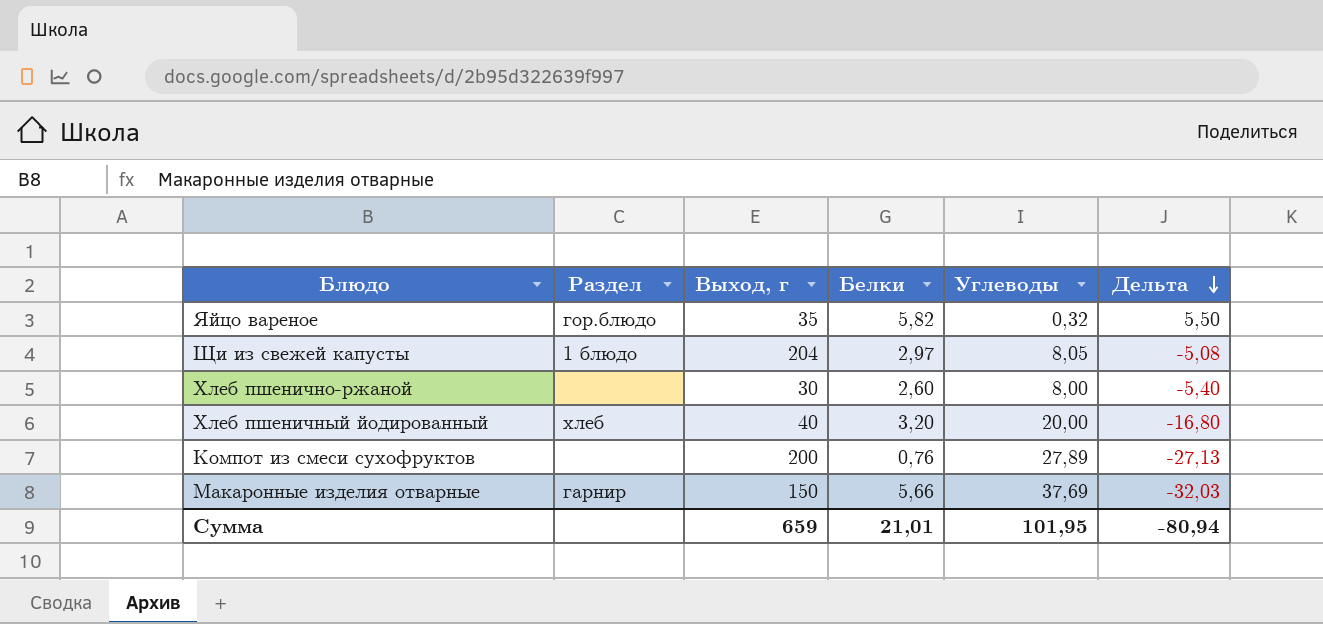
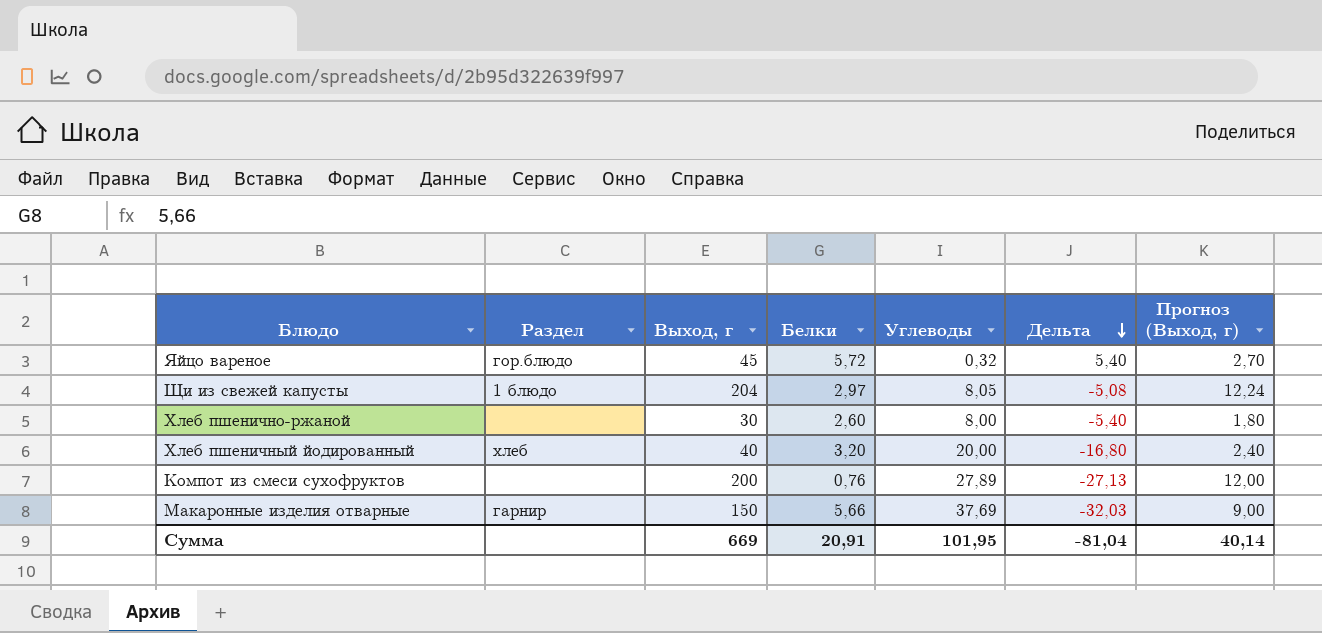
column Прогноз (Выход, г) | formula: none -> [Выход, г] * 0,06
Яйцо вареное | Выход, г: 35 -> 45
Яйцо вареное | Белки: 5,82 -> 5,72
Яйцо вареное | Дельта: 5,50 -> 5,40
Сумма | Выход, г: 659 -> 669
Сумма | Белки: 21,01 -> 20,91
Сумма | Дельта: -80,94 -> -81,04

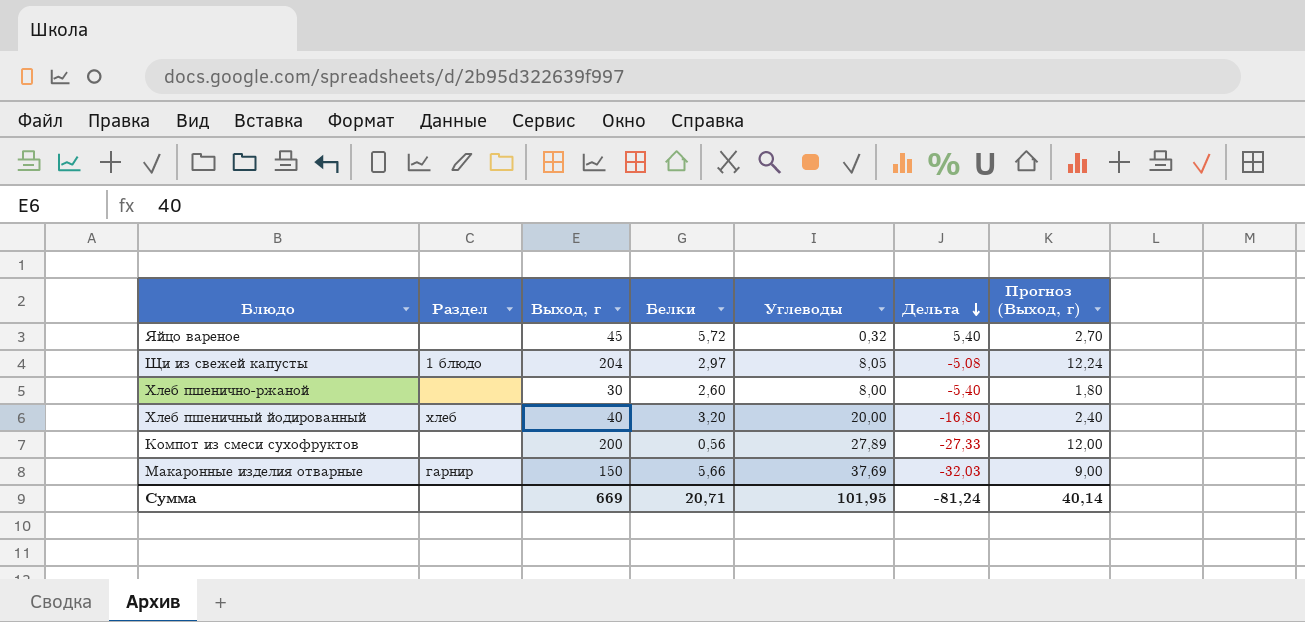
Яйцо вареное | Раздел: гор.блюдо -> none
Компот из смеси сухофруктов | Белки: 0,76 -> 0,56
Компот из смеси сухофруктов | Дельта: -27,13 -> -27,33
Сумма | Белки: 20,91 -> 20,71
Сумма | Дельта: -81,04 -> -81,24

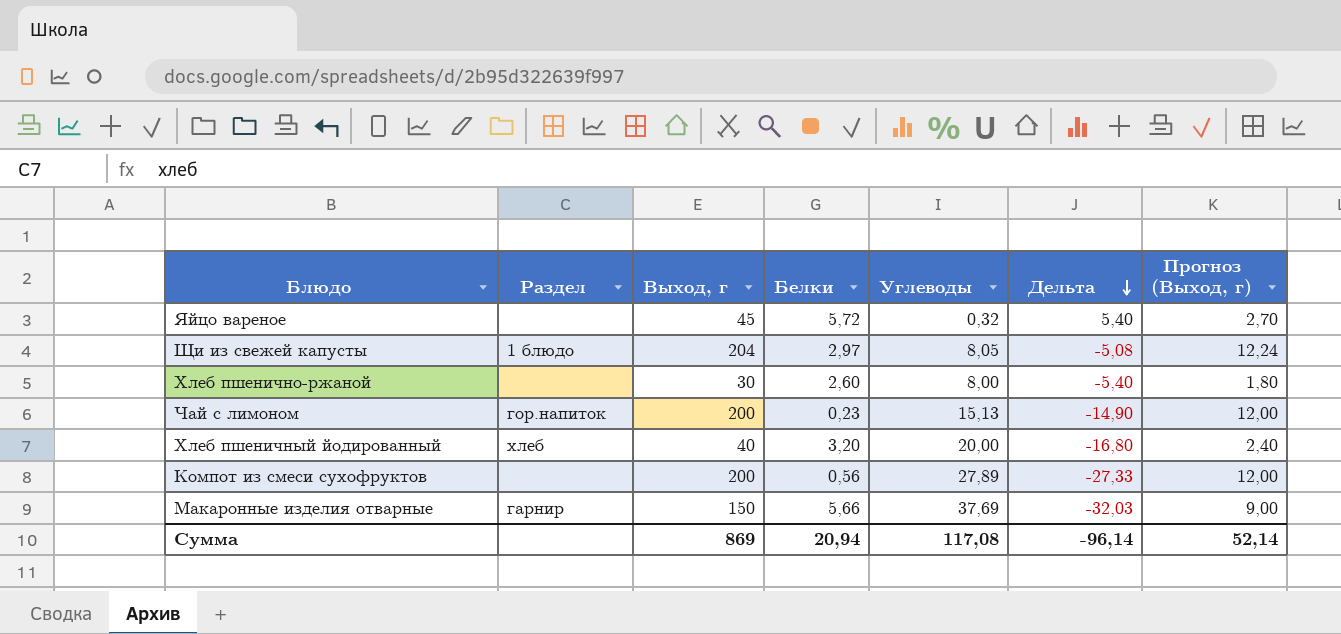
row Чай с лимоном: none -> гор.напиток | 200 | 0,23 | 15,13 | -14,90 | 12,00
Сумма | Выход, г: 669 -> 869
Сумма | Белки: 20,71 -> 20,94
Сумма | Углеводы: 101,95 -> 117,08
Сумма | Дельта: -81,24 -> -96,14
Сумма | Прогноз (Выход, г): 40,14 -> 52,14

